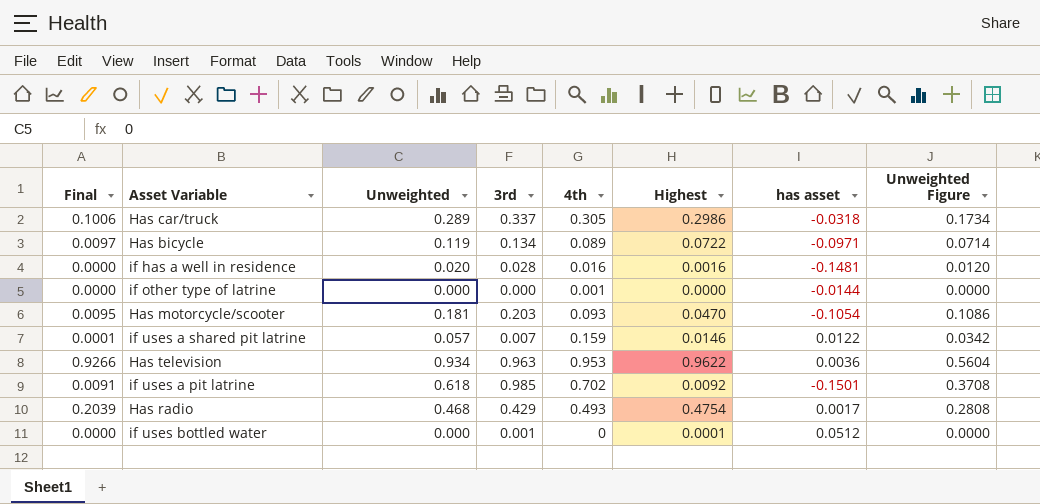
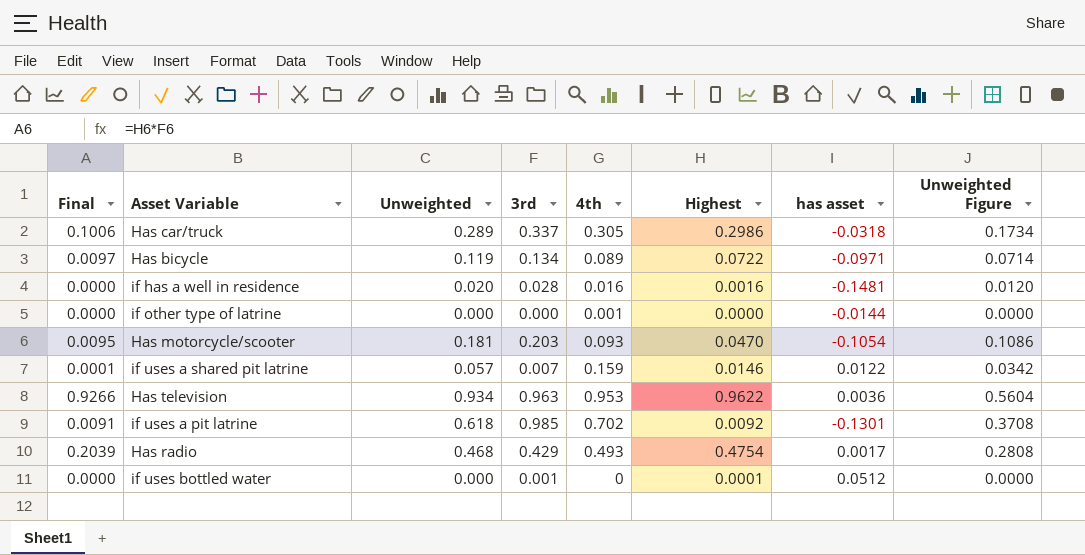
if uses a pit latrine | has asset: -0.1501 -> -0.1301

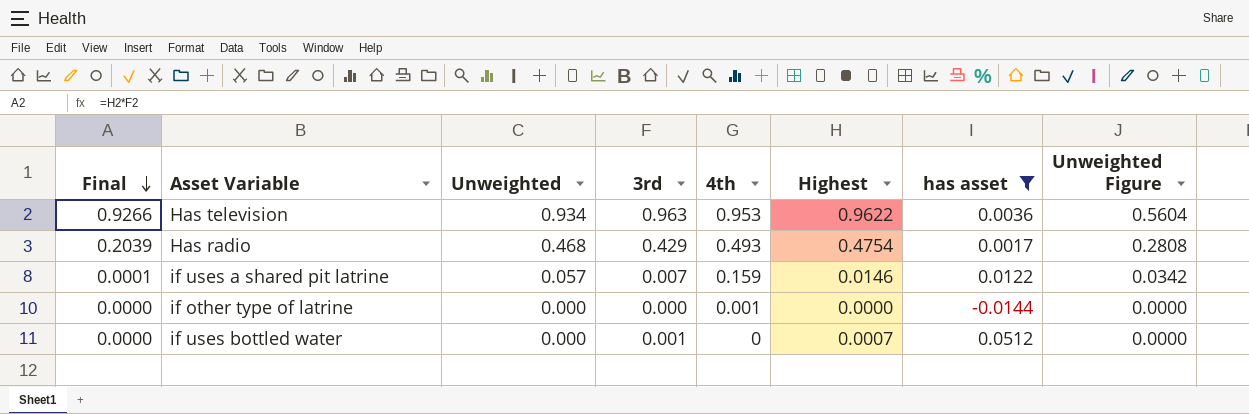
filter: none -> has asset >= -0.0144
row order: none -> Final descending
if uses bottled water | Highest: 0.0001 -> 0.0007

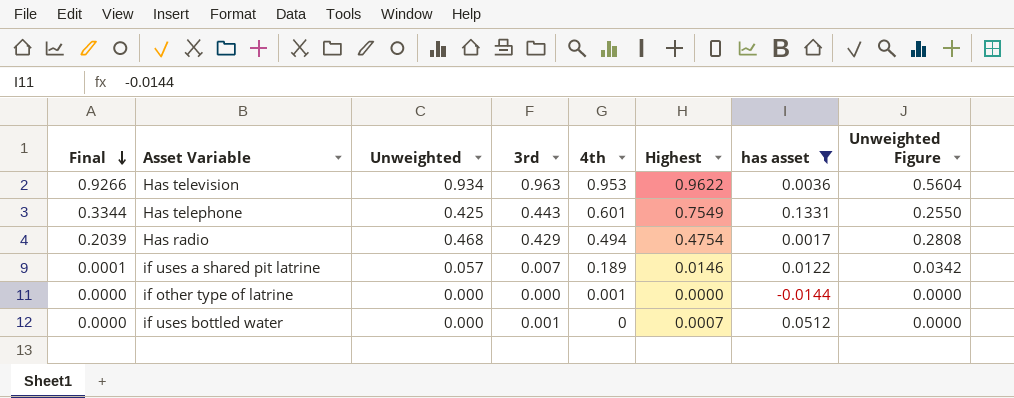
row Has telephone: none -> 0.3344 | 0.425 | 0.443 | 0.601 | 0.7549 | 0.1331 | 0.2550
Has radio | 4th: 0.493 -> 0.494
if uses a shared pit latrine | 4th: 0.159 -> 0.189

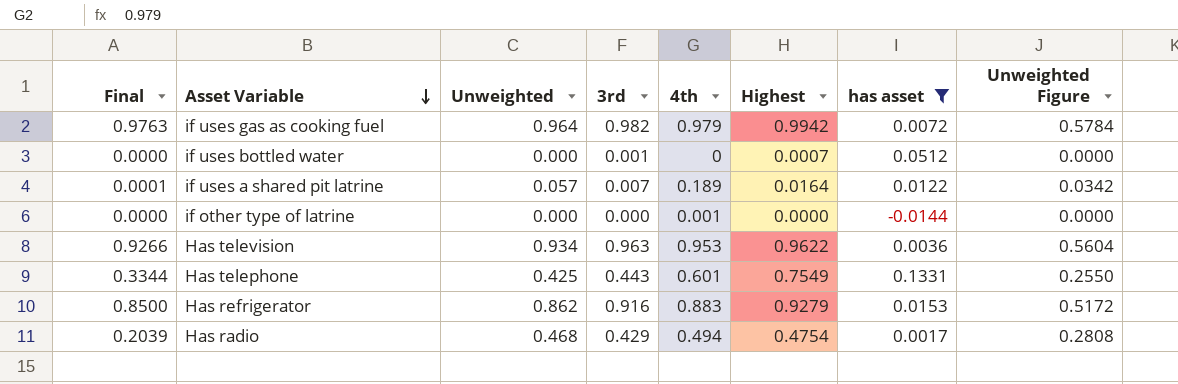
row order: Final descending -> Asset Variable descending
row if uses gas as cooking fuel: none -> 0.9763 | 0.964 | 0.982 | 0.979 | 0.9942 | 0.0072 | 0.5784
if uses a shared pit latrine | Highest: 0.0146 -> 0.0164
row Has refrigerator: none -> 0.8500 | 0.862 | 0.916 | 0.883 | 0.9279 | 0.0153 | 0.5172

